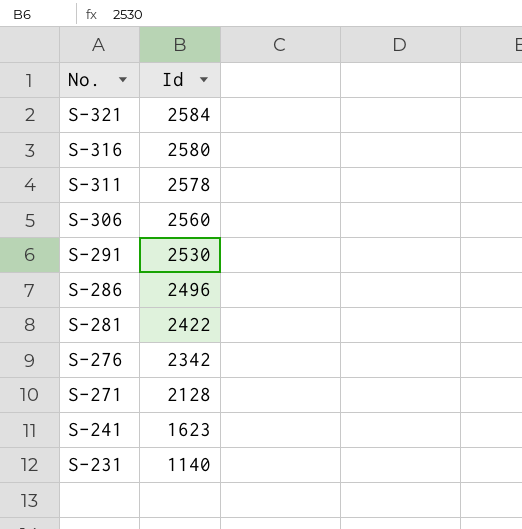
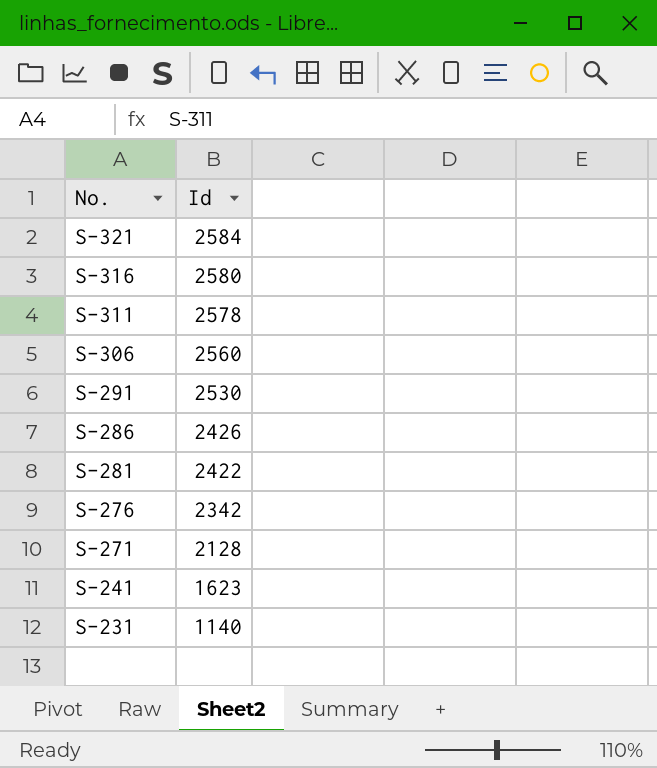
S-286 | Id: 2496 -> 2426

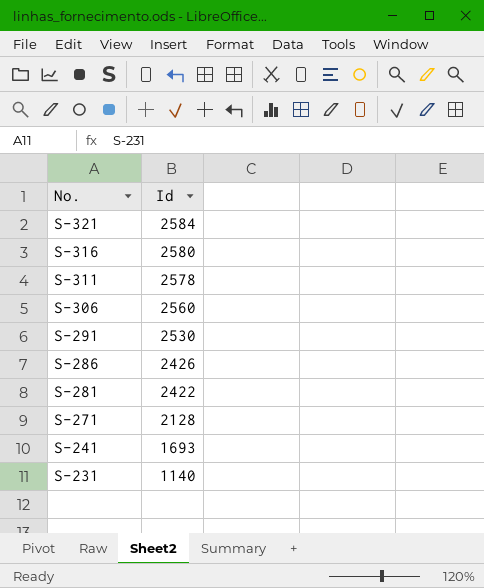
row S-276: 2342 -> none
S-241 | Id: 1623 -> 1693

